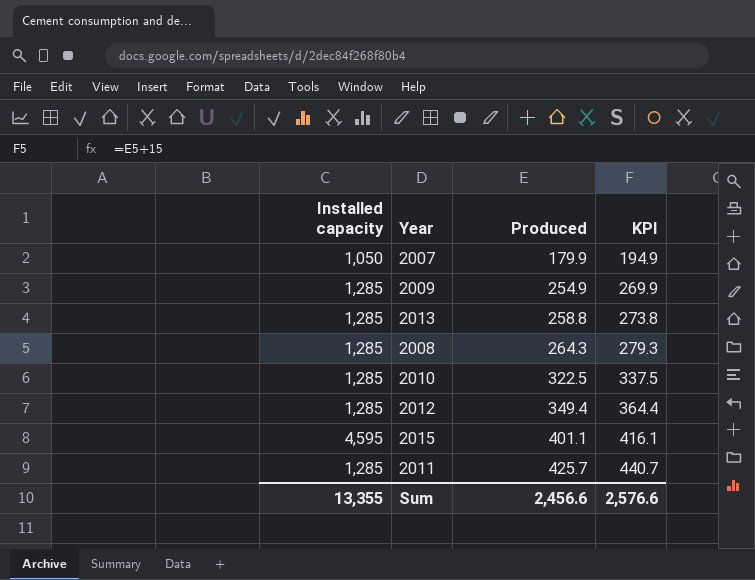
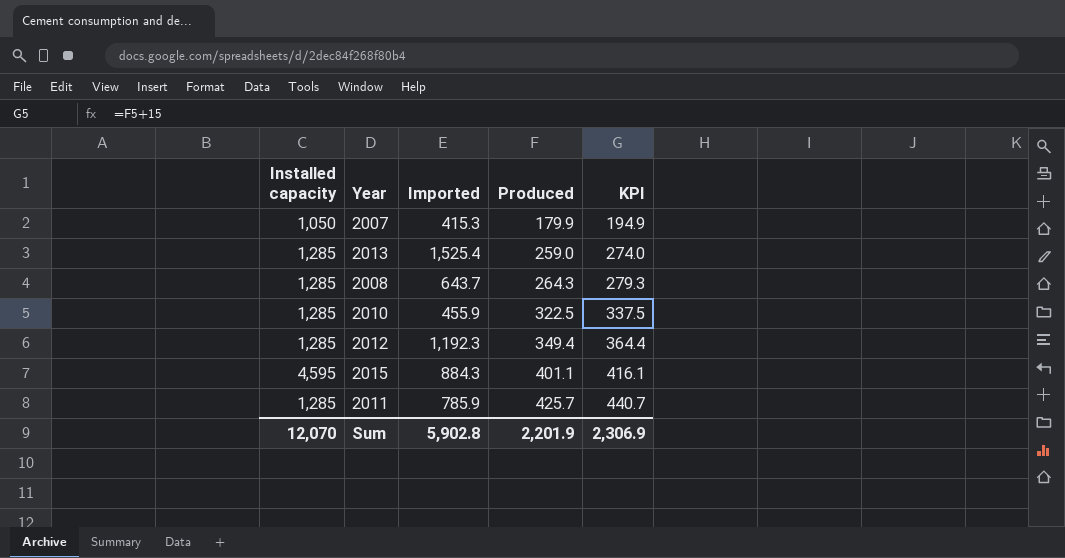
column Imported | position: none -> 3
row 2009: 1,285 | 254.9 | 269.9 -> none
2013 | Produced: 258.8 -> 259.0
2013 | KPI: 273.8 -> 274.0
Sum | Installed capacity: 13,355 -> 12,070
Sum | Produced: 2,456.6 -> 2,201.9
Sum | KPI: 2,576.6 -> 2,306.9

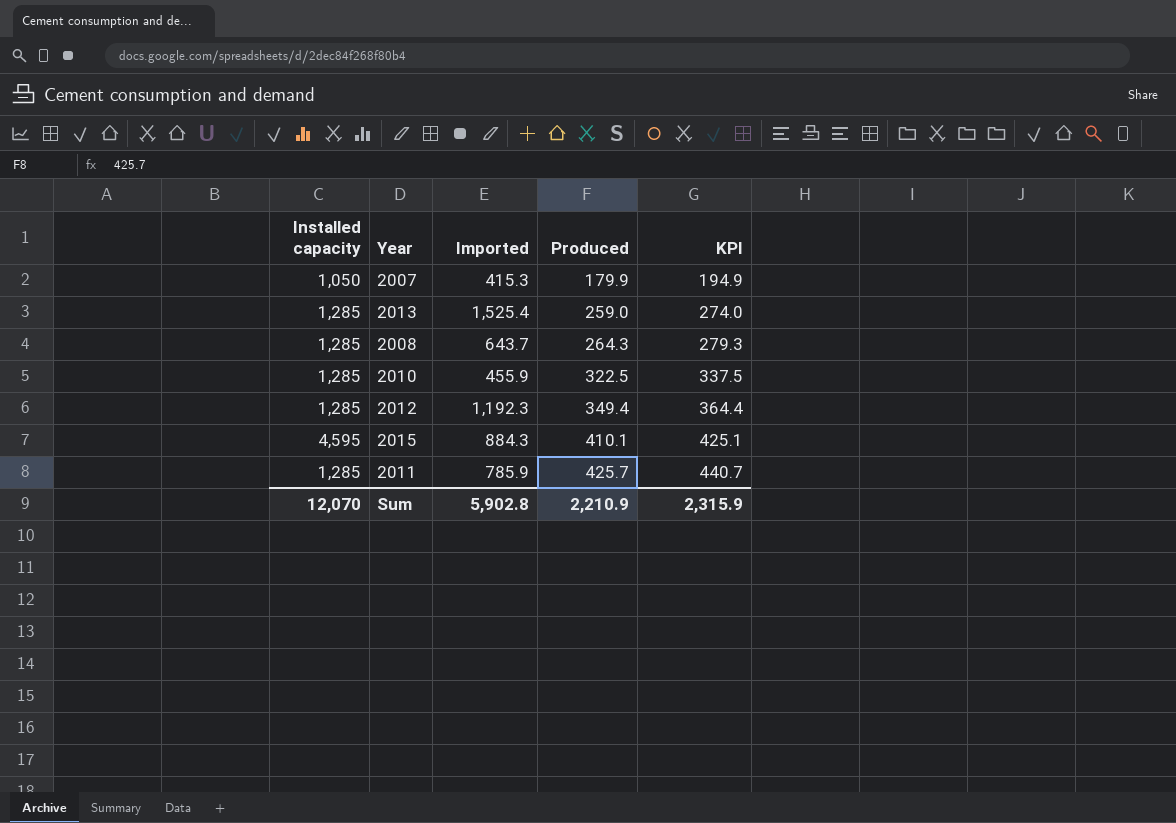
2015 | Produced: 401.1 -> 410.1
2015 | KPI: 416.1 -> 425.1
Sum | Produced: 2,201.9 -> 2,210.9
Sum | KPI: 2,306.9 -> 2,315.9

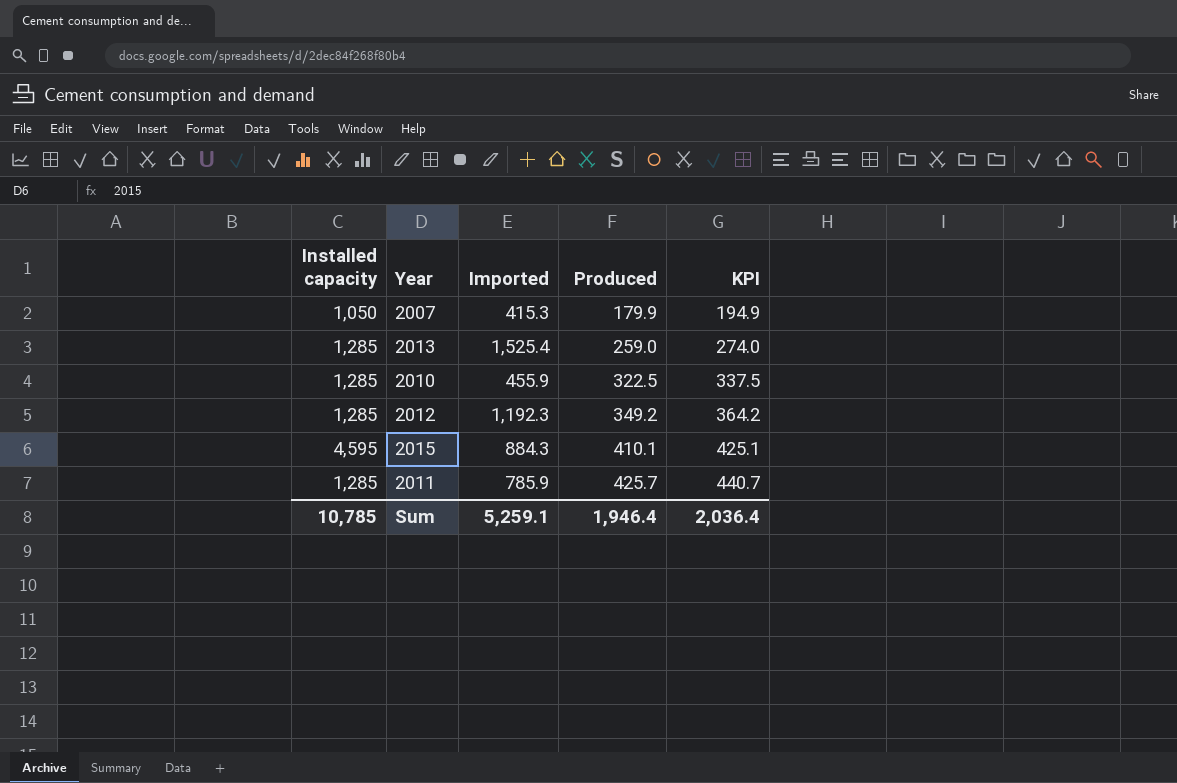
row 2008: 1,285 | 643.7 | 264.3 | 279.3 -> none
2012 | Produced: 349.4 -> 349.2
2012 | KPI: 364.4 -> 364.2
Sum | Installed capacity: 12,070 -> 10,785
Sum | Imported: 5,902.8 -> 5,259.1
Sum | Produced: 2,210.9 -> 1,946.4
Sum | KPI: 2,315.9 -> 2,036.4

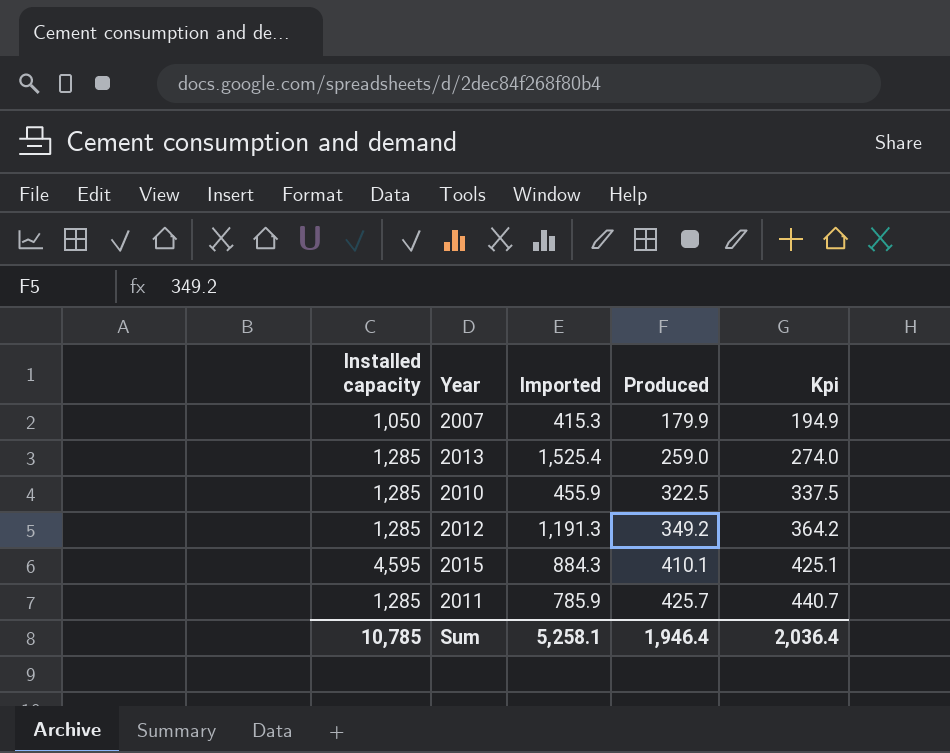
column name: KPI -> Kpi
2012 | Imported: 1,192.3 -> 1,191.3
Sum | Imported: 5,259.1 -> 5,258.1

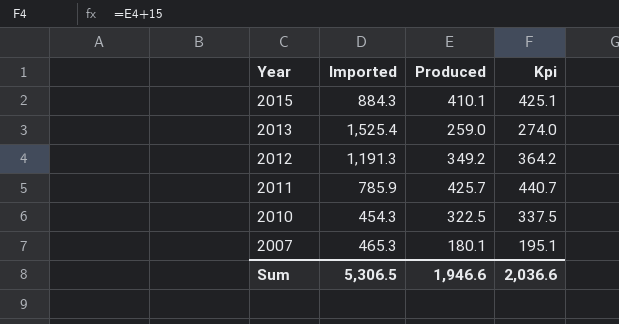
row order: Produced ascending -> Year descending
column Installed capacity | position: 1 -> none
2010 | Imported: 455.9 -> 454.3
2007 | Imported: 415.3 -> 465.3
2007 | Produced: 179.9 -> 180.1
2007 | Kpi: 194.9 -> 195.1
Sum | Imported: 5,258.1 -> 5,306.5
Sum | Produced: 1,946.4 -> 1,946.6
Sum | Kpi: 2,036.4 -> 2,036.6

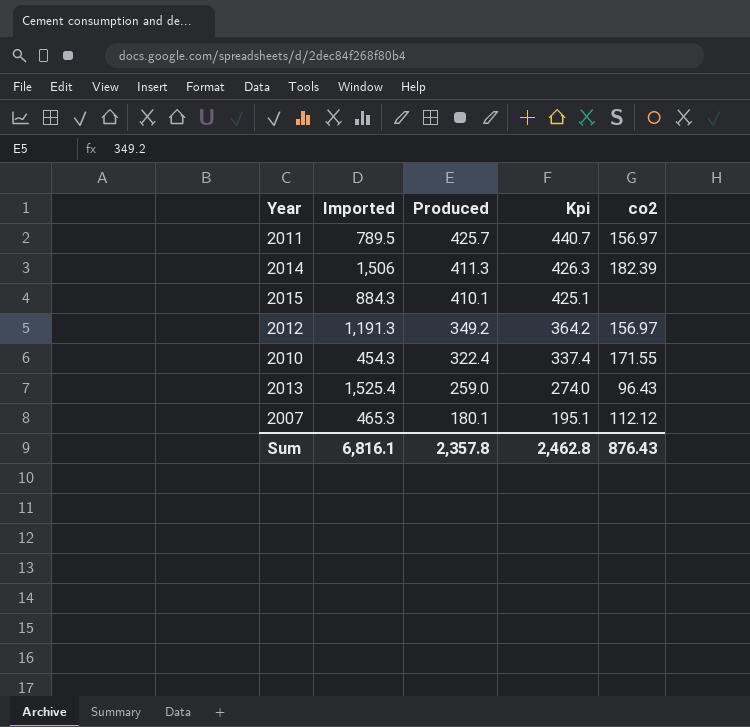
row order: Year descending -> Produced descending
column co2 | position: none -> 5
2011 | Imported: 785.9 -> 789.5
row 2014: none -> 1,506 | 411.3 | 426.3 | 182.39
2010 | Produced: 322.5 -> 322.4
2010 | Kpi: 337.5 -> 337.4
Sum | Imported: 5,306.5 -> 6,816.1
Sum | Produced: 1,946.6 -> 2,357.8
Sum | Kpi: 2,036.6 -> 2,462.8

